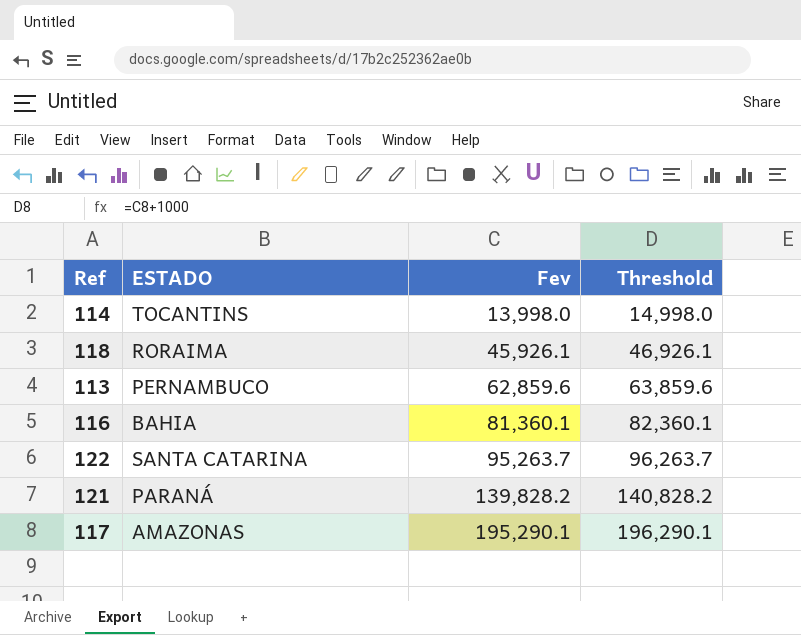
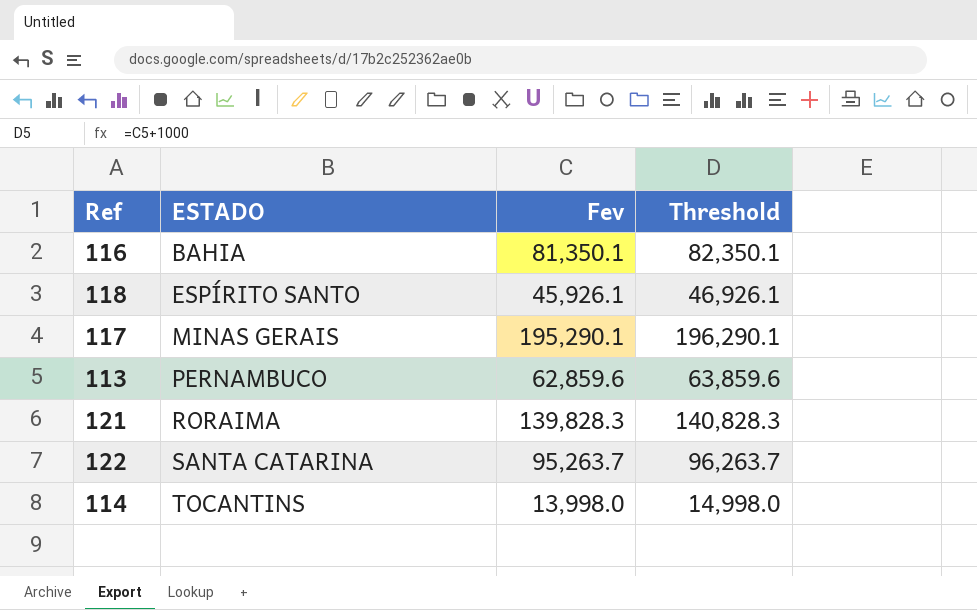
row order: Fev ascending -> ESTADO ascending
116 | Fev: 81,360.1 -> 81,350.1
116 | Threshold: 82,360.1 -> 82,350.1
118 | ESTADO: RORAIMA -> ESPÍRITO SANTO
117 | ESTADO: AMAZONAS -> MINAS GERAIS
121 | ESTADO: PARANÁ -> RORAIMA
121 | Fev: 139,828.2 -> 139,828.3
121 | Threshold: 140,828.2 -> 140,828.3

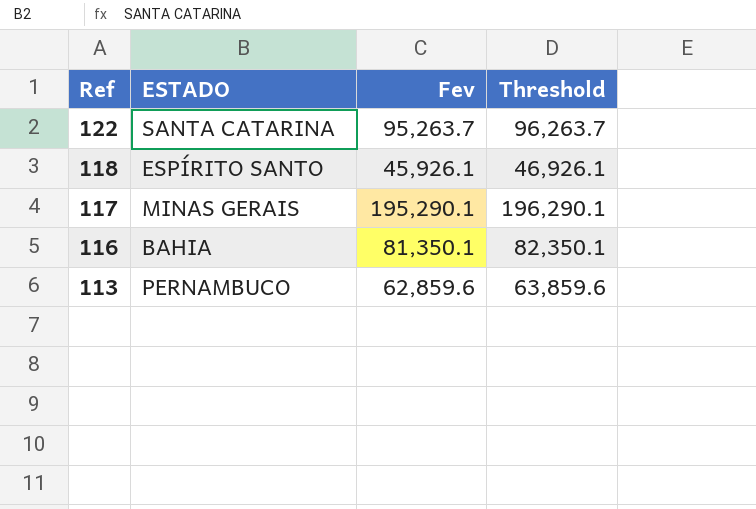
row order: ESTADO ascending -> Ref descending
row 121: RORAIMA | 139,828.3 | 140,828.3 -> none
row 114: TOCANTINS | 13,998.0 | 14,998.0 -> none

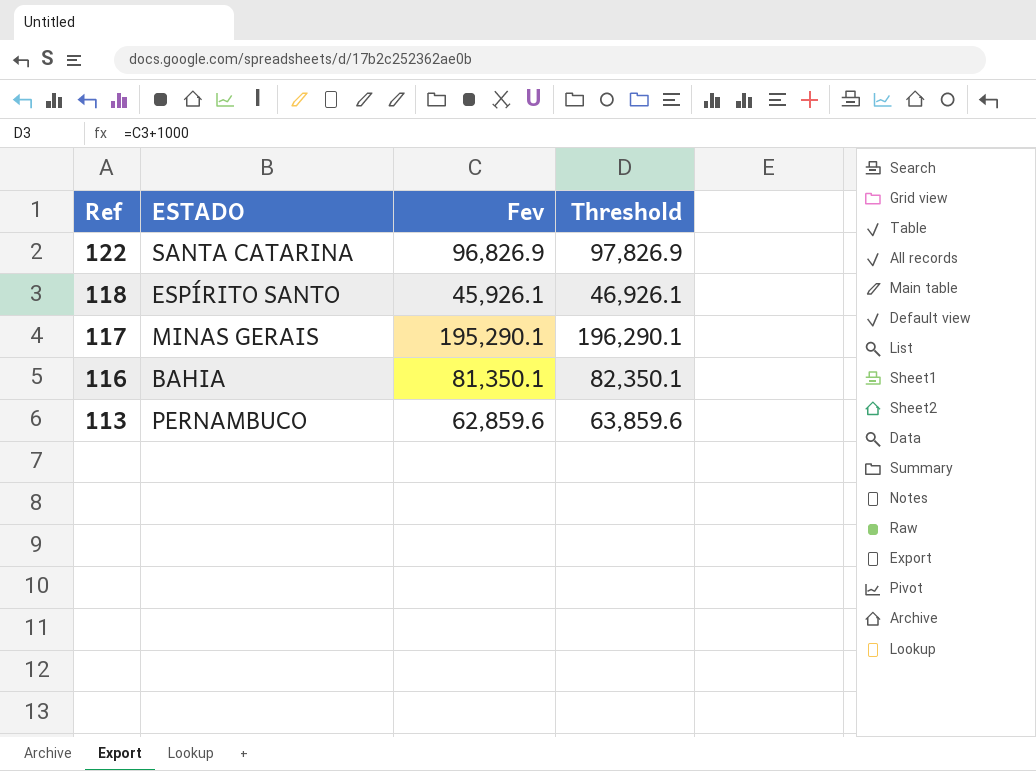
122 | Fev: 95,263.7 -> 96,826.9
122 | Threshold: 96,263.7 -> 97,826.9

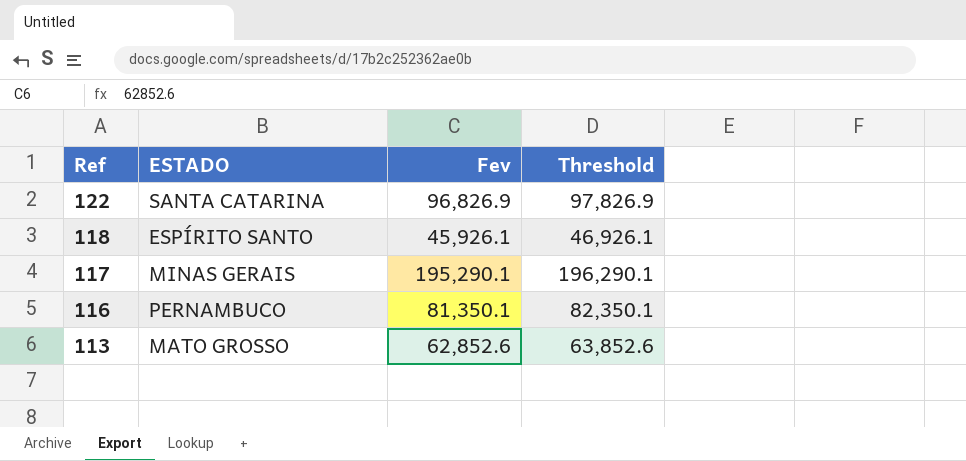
116 | ESTADO: BAHIA -> PERNAMBUCO
113 | ESTADO: PERNAMBUCO -> MATO GROSSO
113 | Fev: 62,859.6 -> 62,852.6
113 | Threshold: 63,859.6 -> 63,852.6

